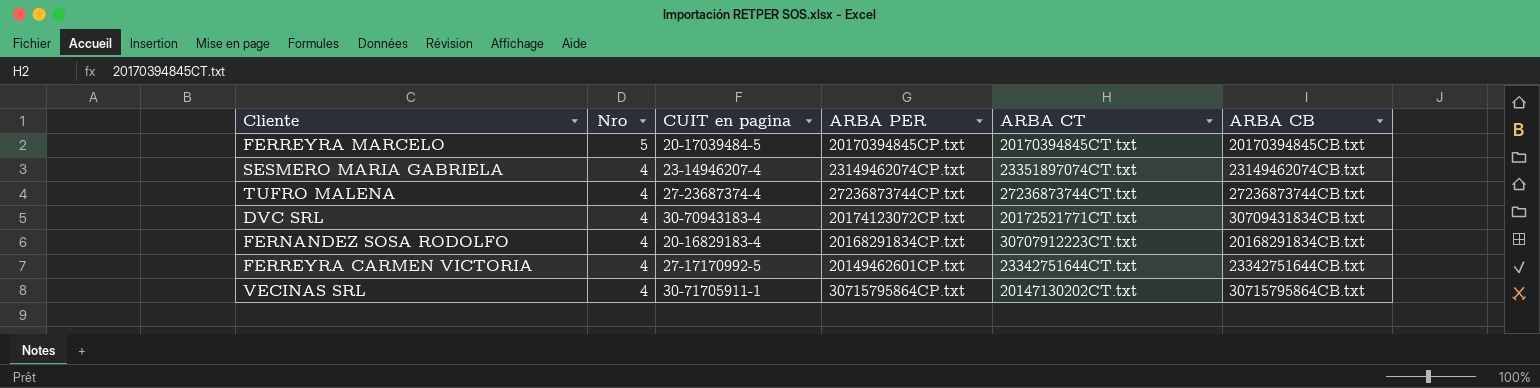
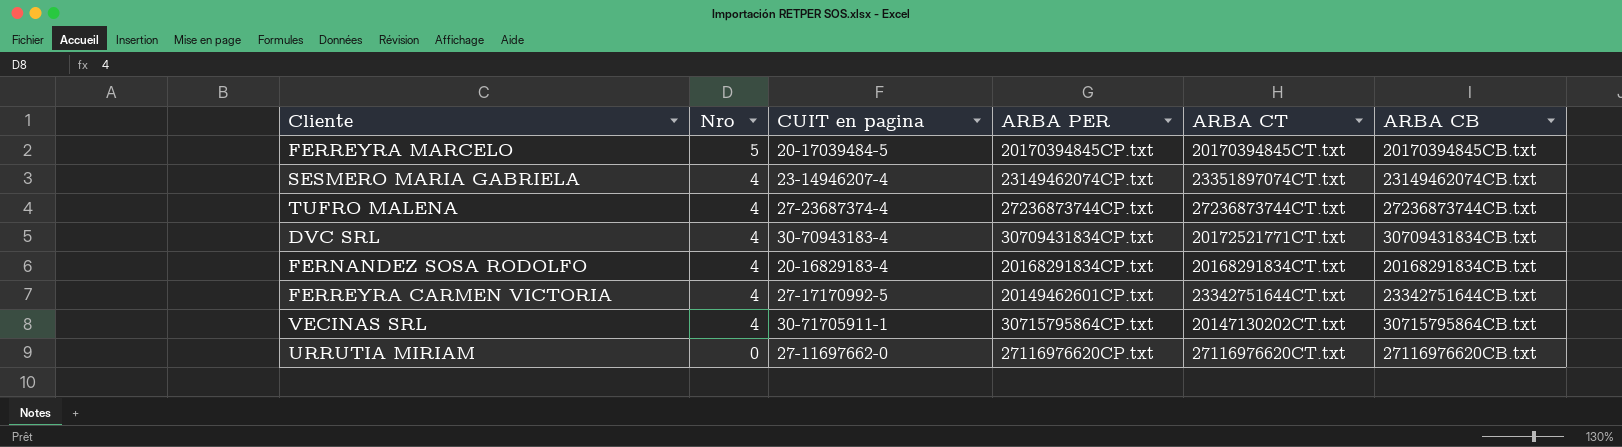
DVC SRL | ARBA PER: 20174123072CP.txt -> 30709431834CP.txt
FERNANDEZ SOSA RODOLFO | ARBA CT: 30707912223CT.txt -> 20168291834CT.txt
row URRUTIA MIRIAM: none -> 0 | 27-11697662-0 | 27116976620CP.txt | 27116976620CT.txt | 27116976620CB.txt

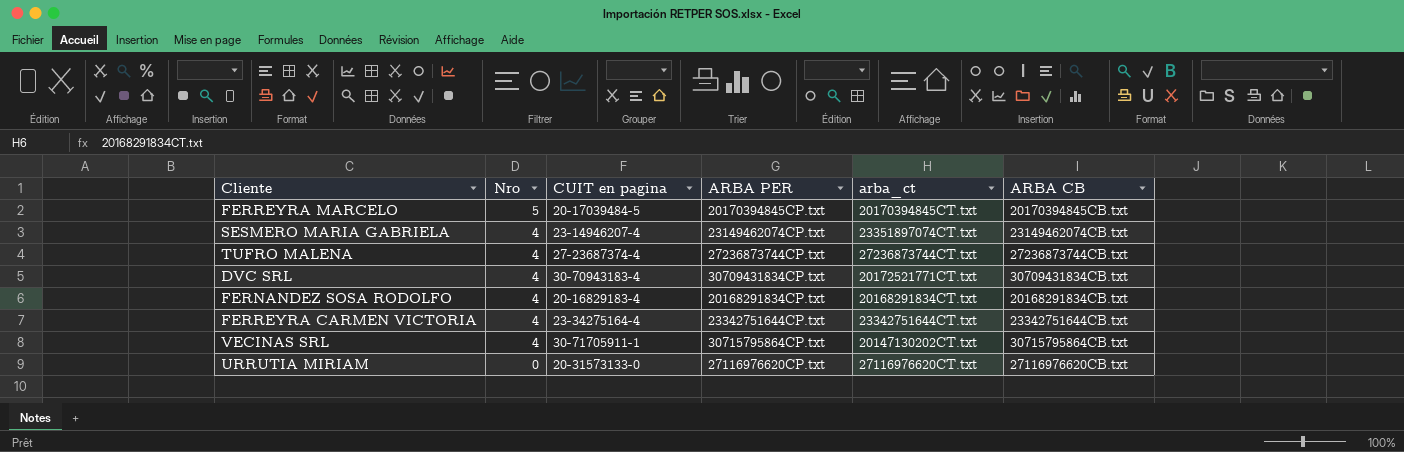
column name: ARBA CT -> arba_ct
FERREYRA CARMEN VICTORIA | CUIT en pagina: 27-17170992-5 -> 23-34275164-4
FERREYRA CARMEN VICTORIA | ARBA PER: 20149462601CP.txt -> 23342751644CP.txt
URRUTIA MIRIAM | CUIT en pagina: 27-11697662-0 -> 20-31573133-0

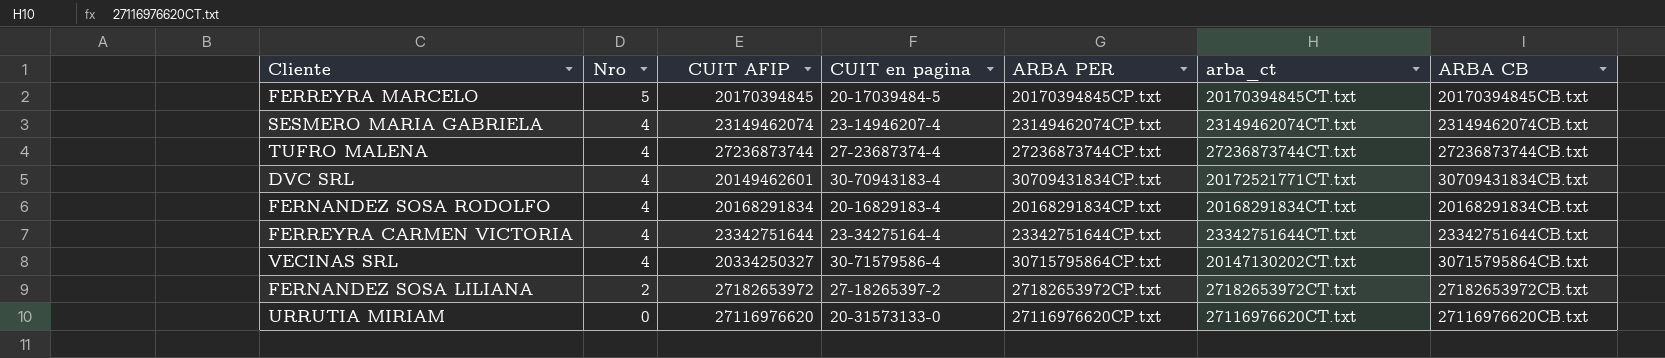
column CUIT AFIP | position: none -> 3
SESMERO MARIA GABRIELA | arba_ct: 23351897074CT.txt -> 23149462074CT.txt
VECINAS SRL | CUIT en pagina: 30-71705911-1 -> 30-71579586-4
row FERNANDEZ SOSA LILIANA: none -> 2 | 27182653972 | 27-18265397-2 | 27182653972CP.txt | 27182653972CT.txt | 27182653972CB.txt

